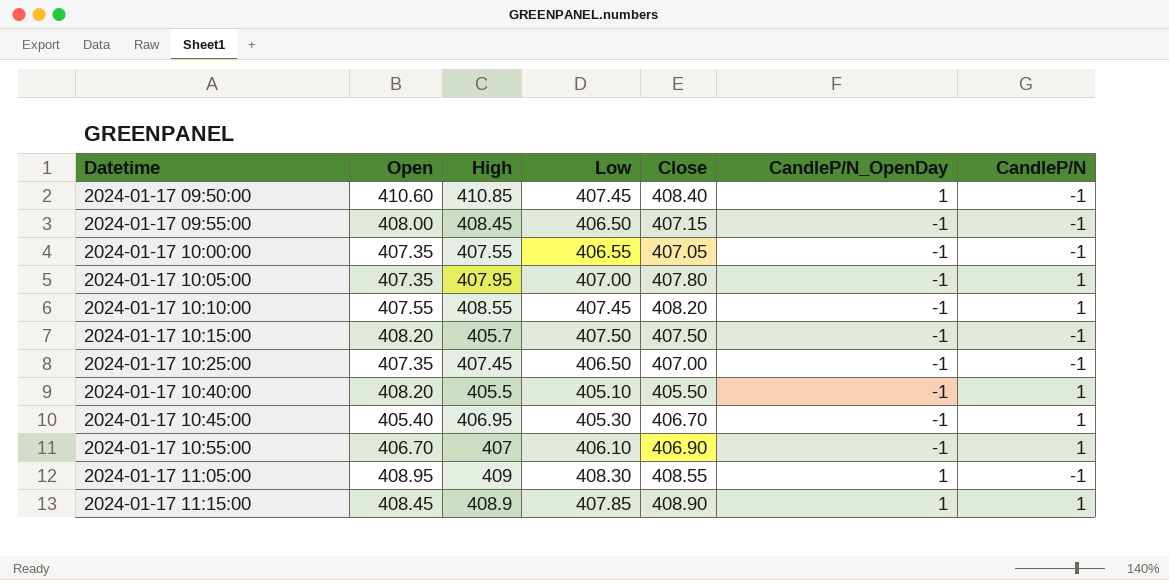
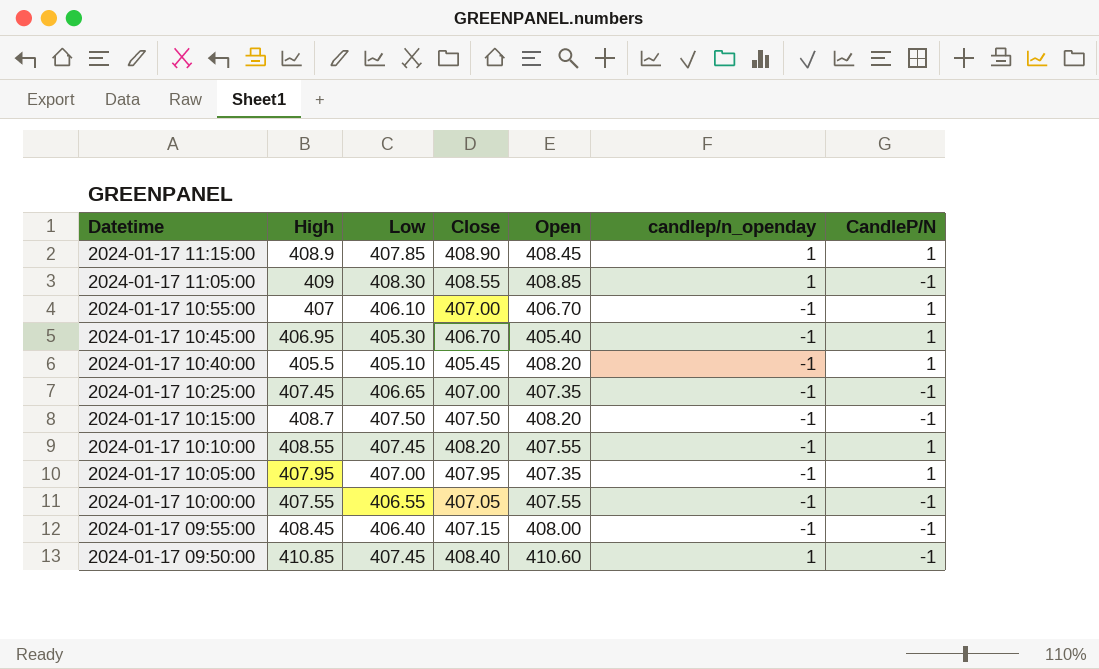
row order: Datetime ascending -> Datetime descending
column Open | position: 2 -> 5
column name: CandleP/N_OpenDay -> candlep/n_openday
2024-01-17 11:05:00 | Open: 408.95 -> 408.85
2024-01-17 10:55:00 | Close: 406.90 -> 407.00
2024-01-17 10:40:00 | Close: 405.50 -> 405.45
2024-01-17 10:25:00 | Low: 406.50 -> 406.65
2024-01-17 10:15:00 | High: 405.7 -> 408.7
2024-01-17 10:05:00 | Close: 407.80 -> 407.95
2024-01-17 10:00:00 | Open: 407.35 -> 407.55
2024-01-17 09:55:00 | Low: 406.50 -> 406.40

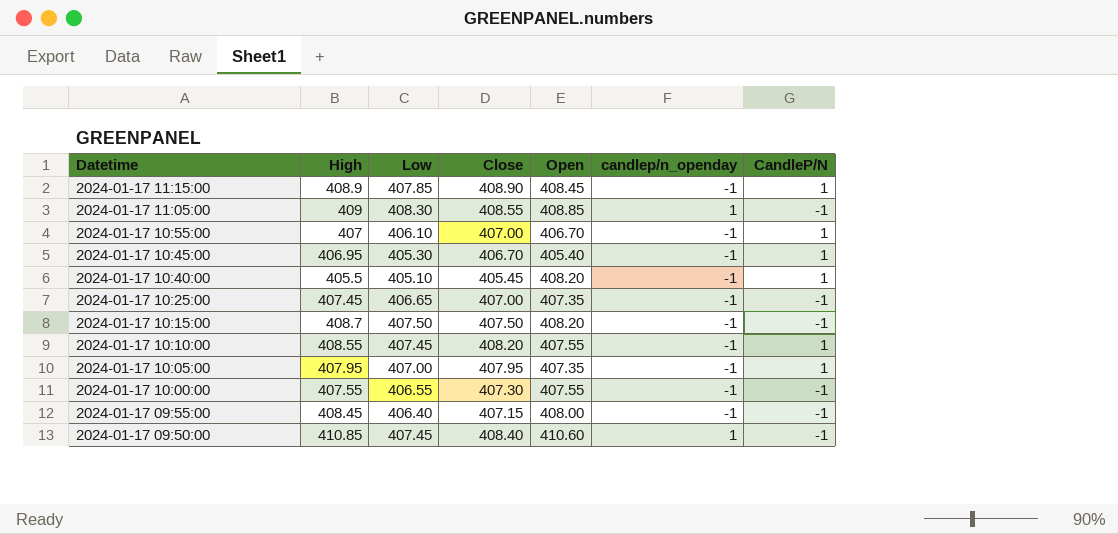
2024-01-17 11:15:00 | candlep/n_openday: 1 -> -1
2024-01-17 10:00:00 | Close: 407.05 -> 407.30

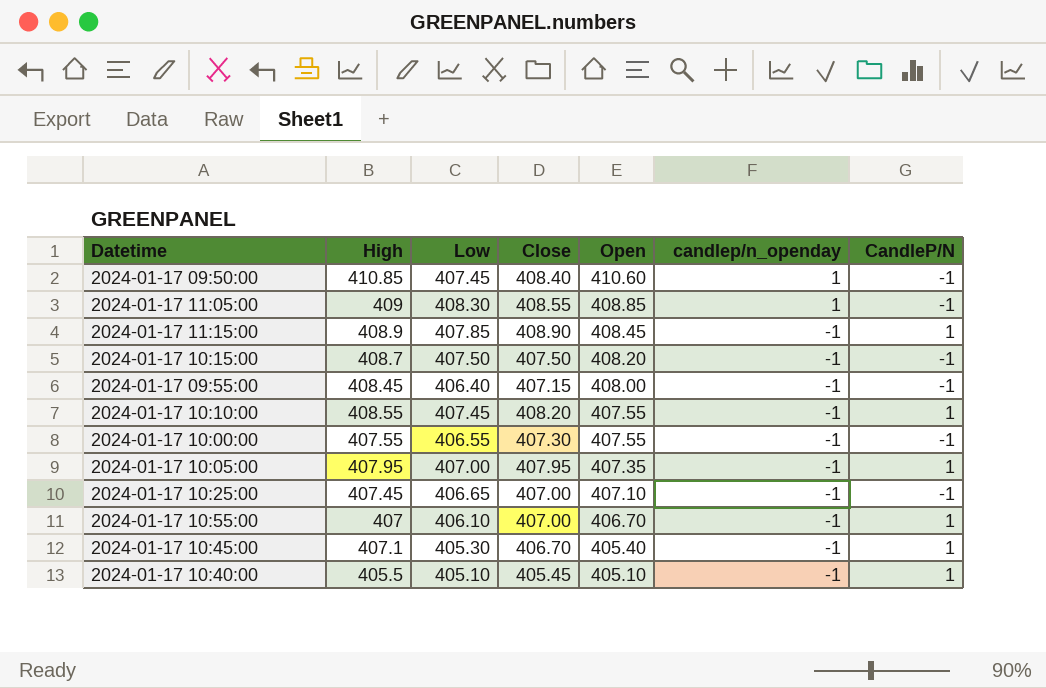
row order: Datetime descending -> Open descending
2024-01-17 10:25:00 | Open: 407.35 -> 407.10
2024-01-17 10:45:00 | High: 406.95 -> 407.1
2024-01-17 10:40:00 | Open: 408.20 -> 405.10

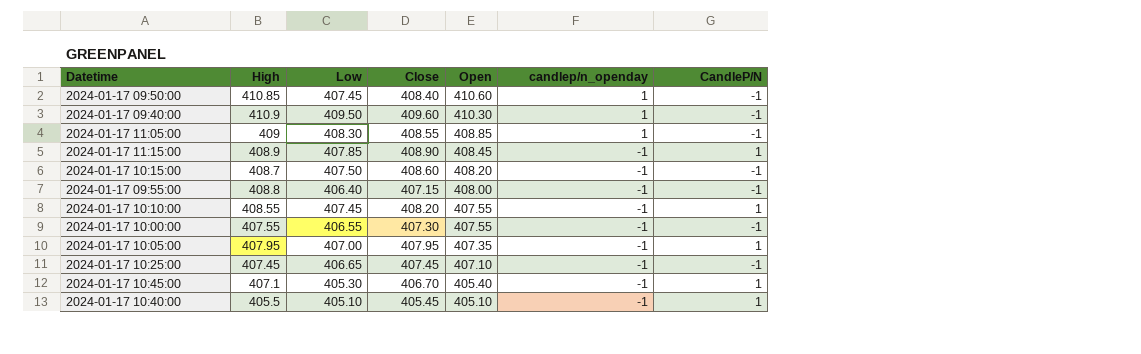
row 2024-01-17 10:55:00: 407 | 406.10 | 407.00 | 406.70 | -1 | 1 -> none
row 2024-01-17 09:40:00: none -> 410.9 | 409.50 | 409.60 | 410.30 | 1 | -1
2024-01-17 10:15:00 | Close: 407.50 -> 408.60
2024-01-17 09:55:00 | High: 408.45 -> 408.8
2024-01-17 10:25:00 | Close: 407.00 -> 407.45

